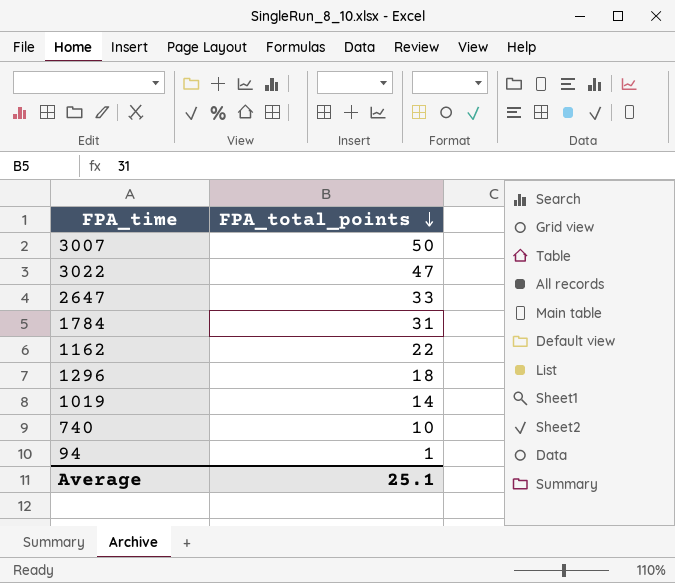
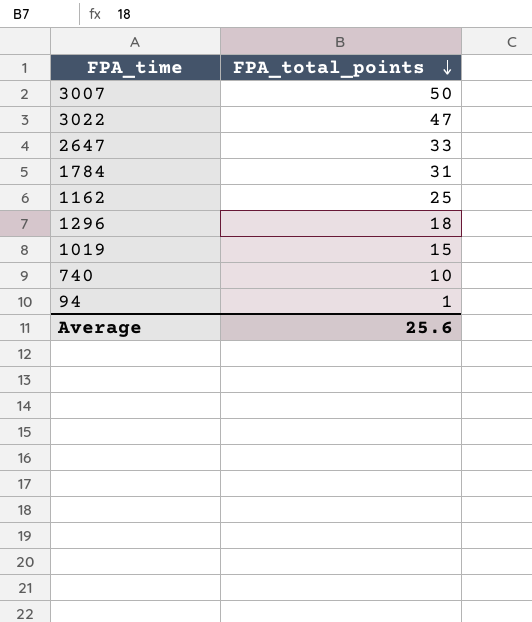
1162 | FPA_total_points: 22 -> 25
1019 | FPA_total_points: 14 -> 15
Average | FPA_total_points: 25.1 -> 25.6

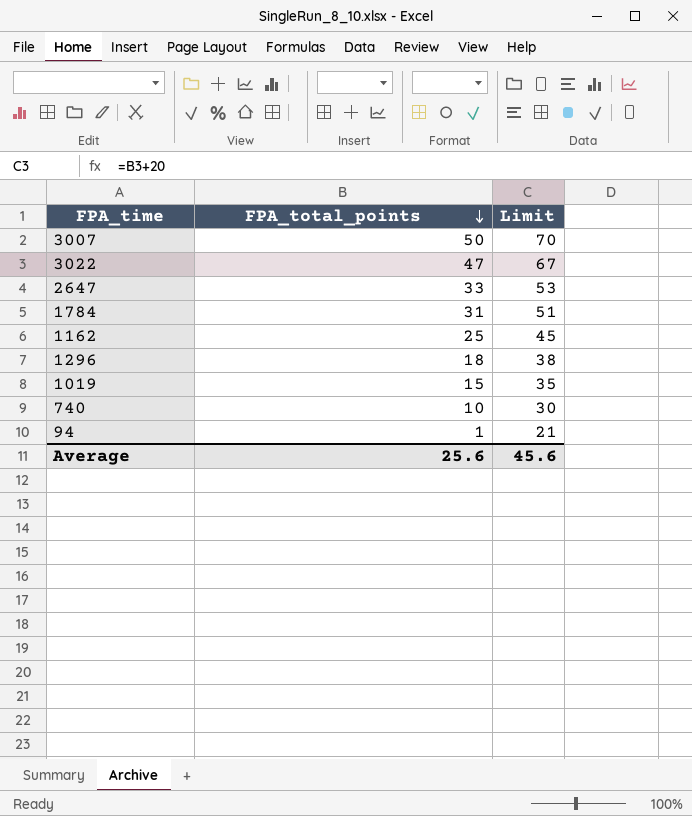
column Limit | formula: none -> [FPA_total_points] + 20

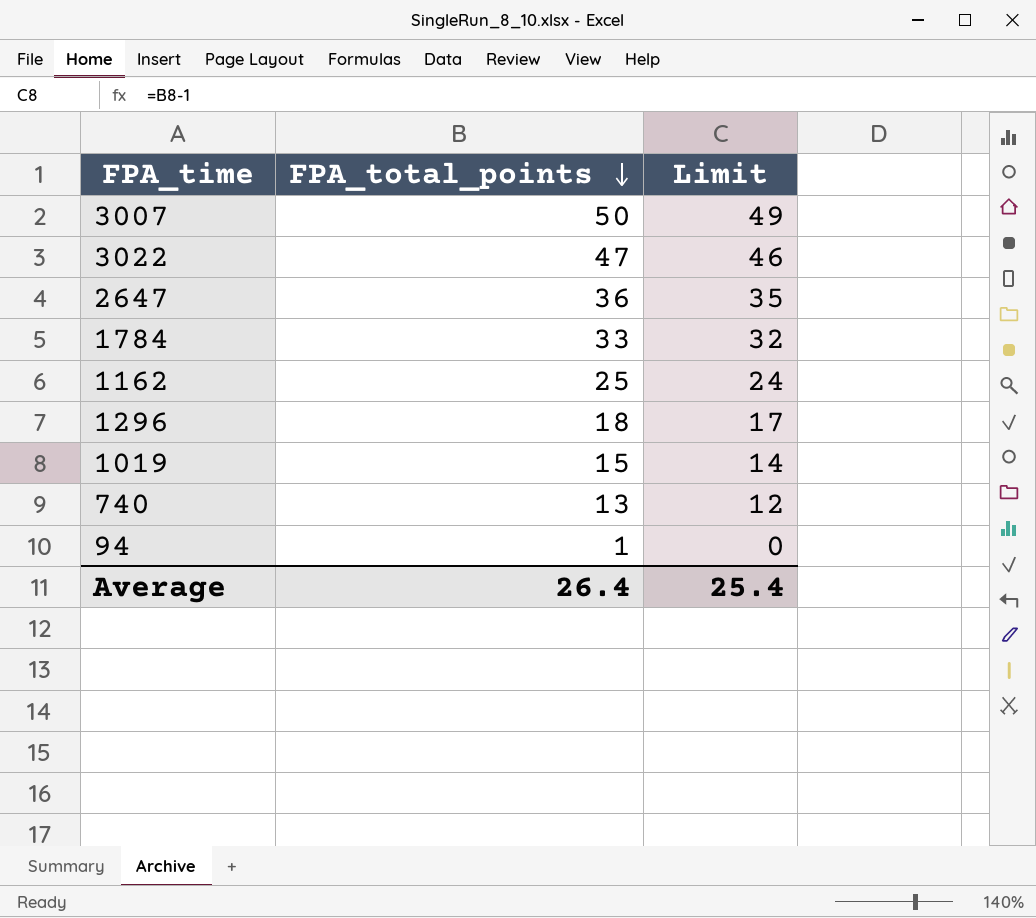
column Limit | formula: [FPA_total_points] + 20 -> [FPA_total_points] - 1
2647 | FPA_total_points: 33 -> 36
1784 | FPA_total_points: 31 -> 33
740 | FPA_total_points: 10 -> 13
Average | FPA_total_points: 25.6 -> 26.4
Average | Limit: 45.6 -> 25.4

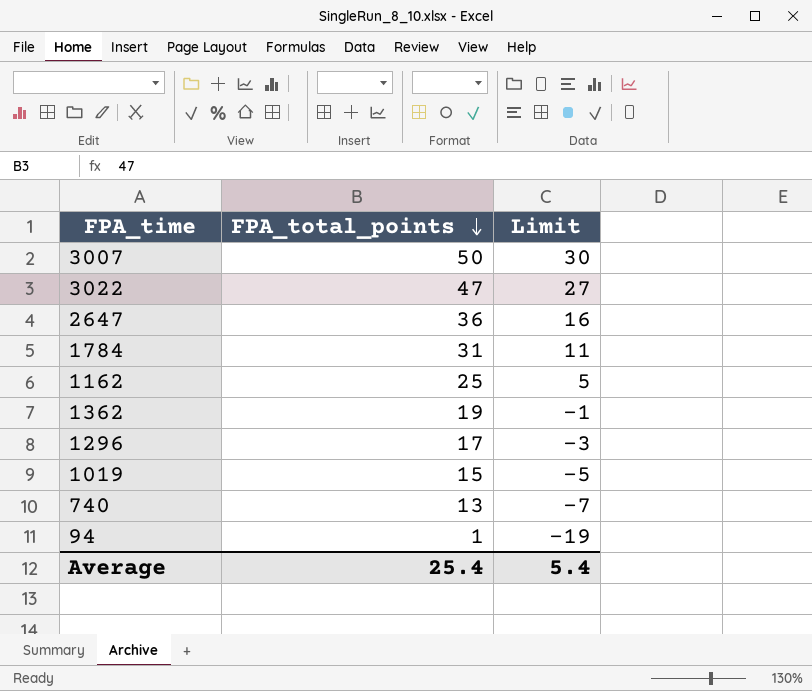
column Limit | formula: [FPA_total_points] - 1 -> [FPA_total_points] - 20
1784 | FPA_total_points: 33 -> 31
row 1362: none -> 19 | -1
1296 | FPA_total_points: 18 -> 17
Average | FPA_total_points: 26.4 -> 25.4
Average | Limit: 25.4 -> 5.4

